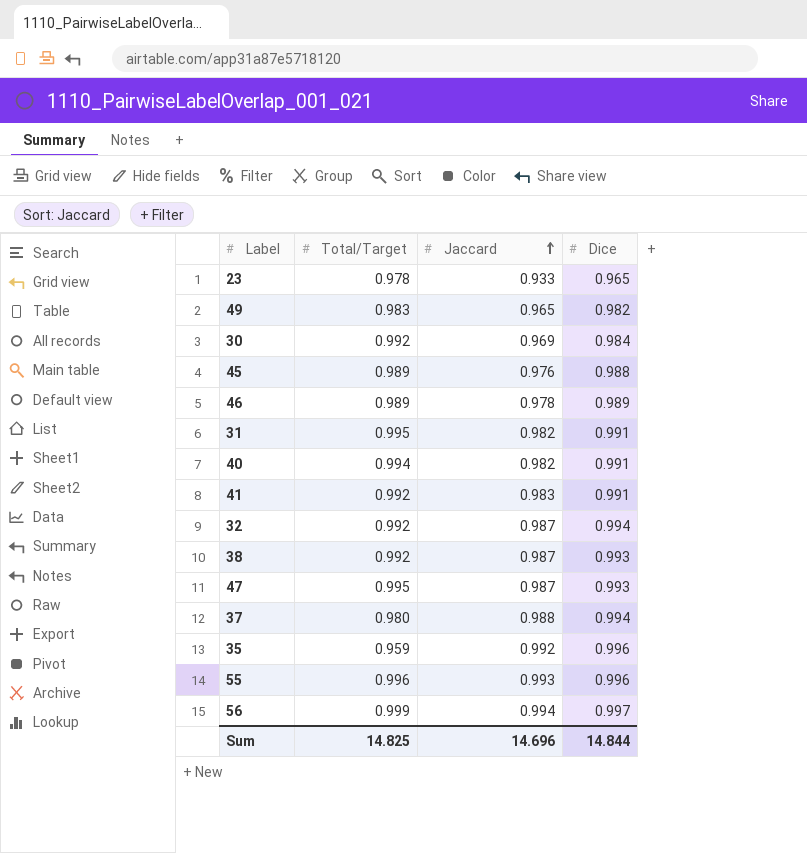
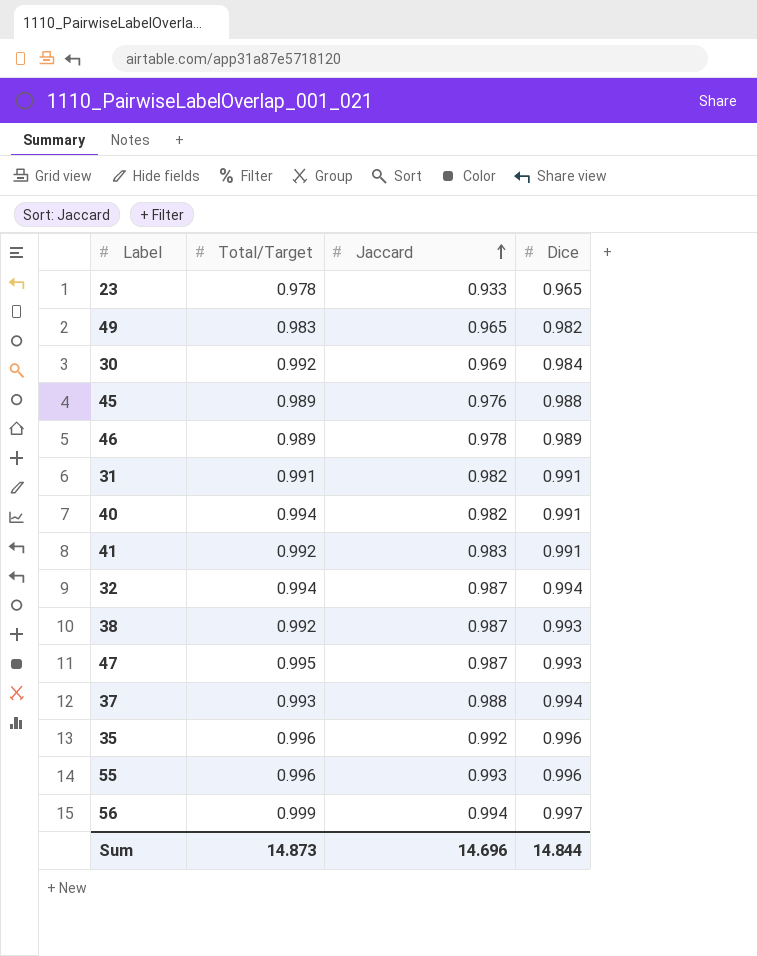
31 | Total/Target: 0.995 -> 0.991
32 | Total/Target: 0.992 -> 0.994
37 | Total/Target: 0.980 -> 0.993
35 | Total/Target: 0.959 -> 0.996
Sum | Total/Target: 14.825 -> 14.873

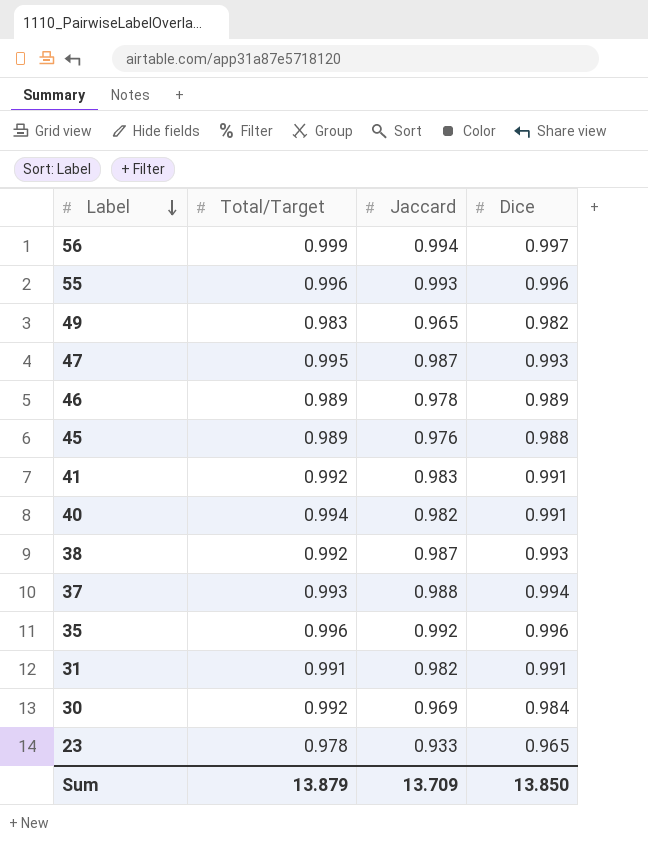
row order: Jaccard ascending -> Label descending
row 32: 0.994 | 0.987 | 0.994 -> none
Sum | Total/Target: 14.873 -> 13.879
Sum | Jaccard: 14.696 -> 13.709
Sum | Dice: 14.844 -> 13.850

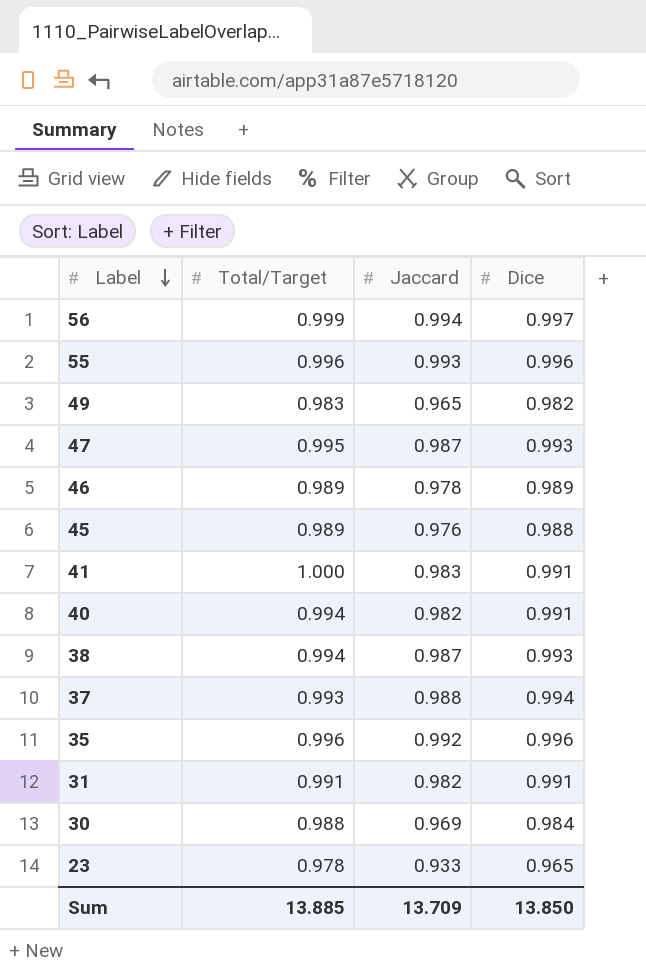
41 | Total/Target: 0.992 -> 1.000
38 | Total/Target: 0.992 -> 0.994
30 | Total/Target: 0.992 -> 0.988
Sum | Total/Target: 13.879 -> 13.885

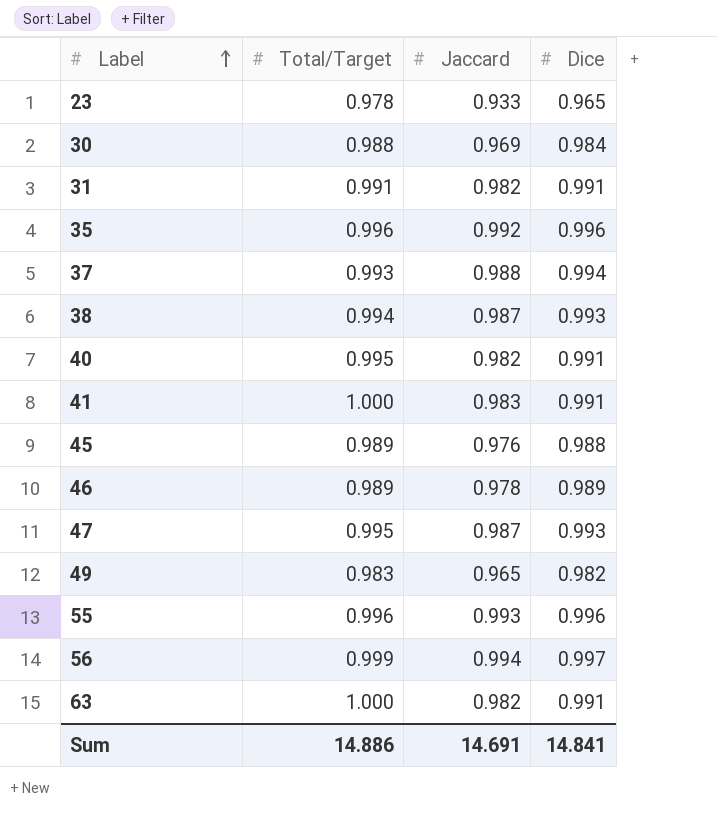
row order: Label descending -> Label ascending
40 | Total/Target: 0.994 -> 0.995
row 63: none -> 1.000 | 0.982 | 0.991
Sum | Total/Target: 13.885 -> 14.886
Sum | Jaccard: 13.709 -> 14.691
Sum | Dice: 13.850 -> 14.841

